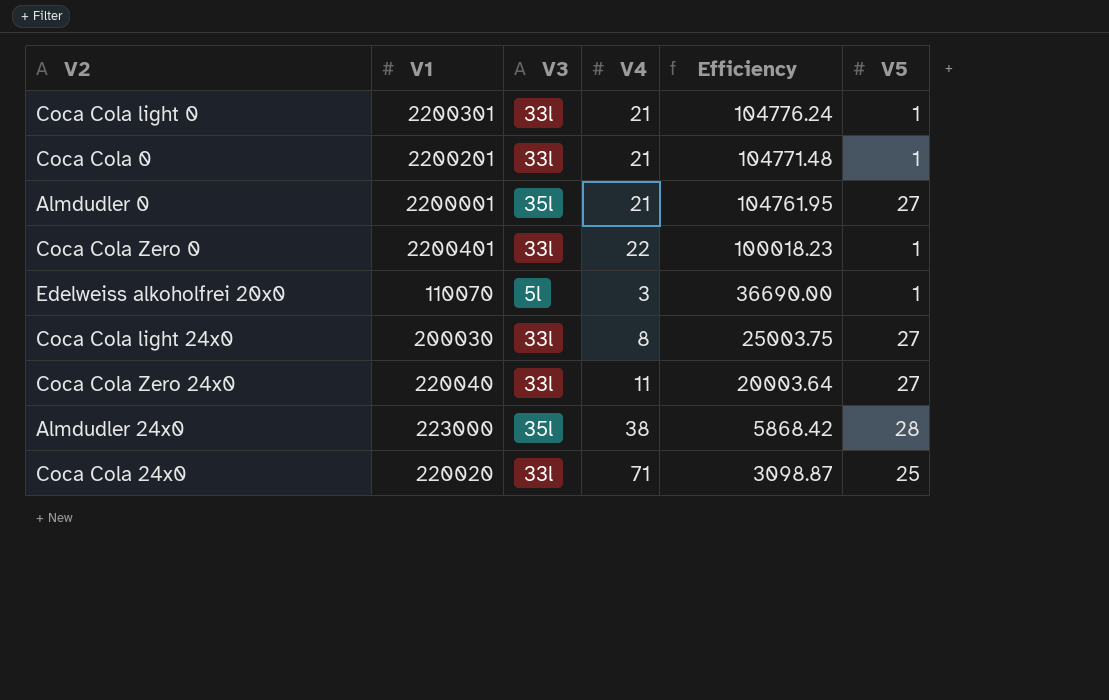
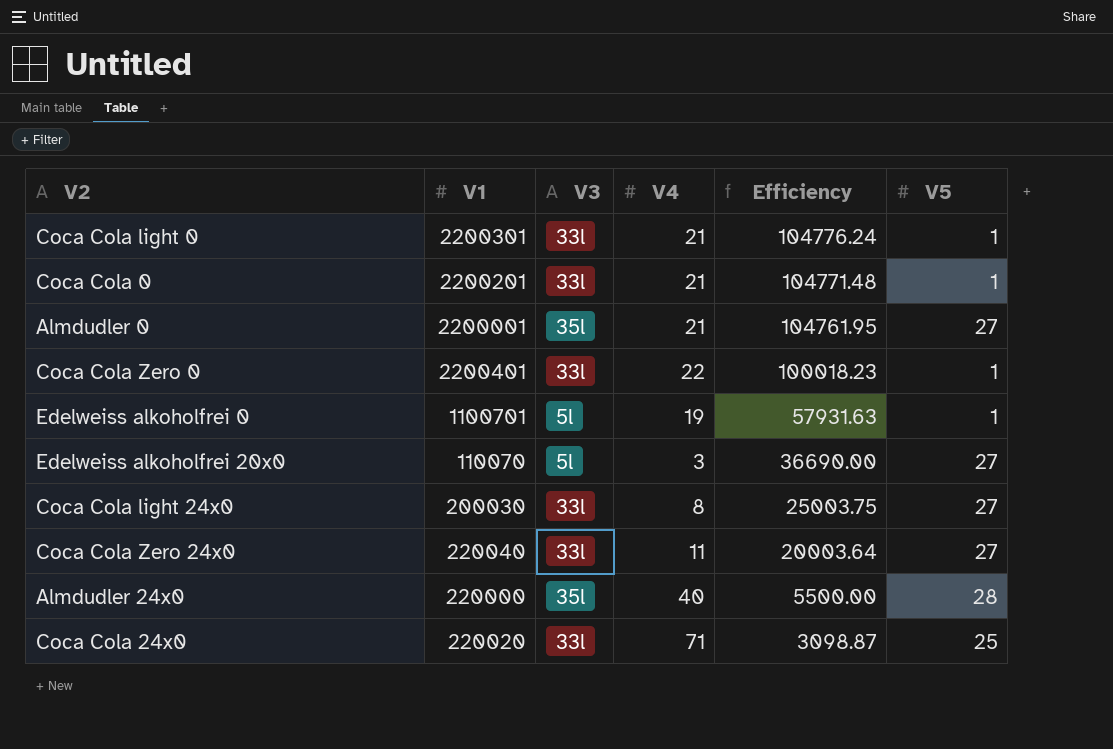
row Edelweiss alkoholfrei 0: none -> 1100701 | 5l | 19 | 57931.63 | 1
Edelweiss alkoholfrei 20x0 | V5: 1 -> 27
Almdudler 24x0 | V1: 223000 -> 220000
Almdudler 24x0 | V4: 38 -> 40
Almdudler 24x0 | Efficiency: 5868.42 -> 5500.00

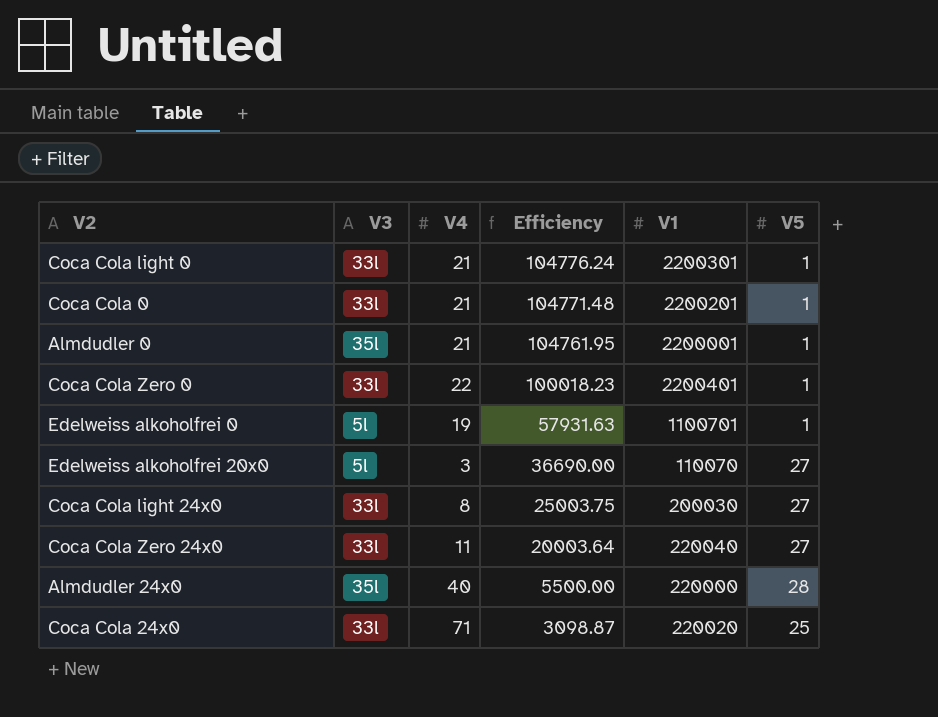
column V1 | position: 2 -> 5
Almdudler 0 | V5: 27 -> 1

